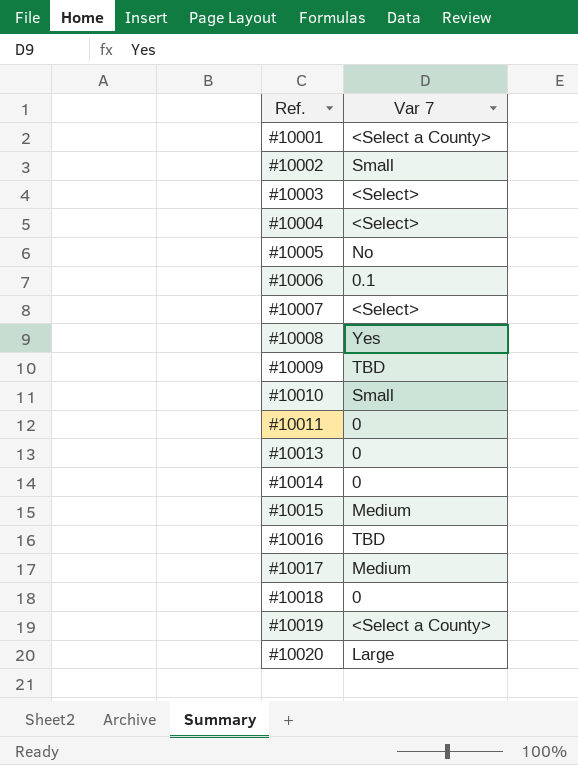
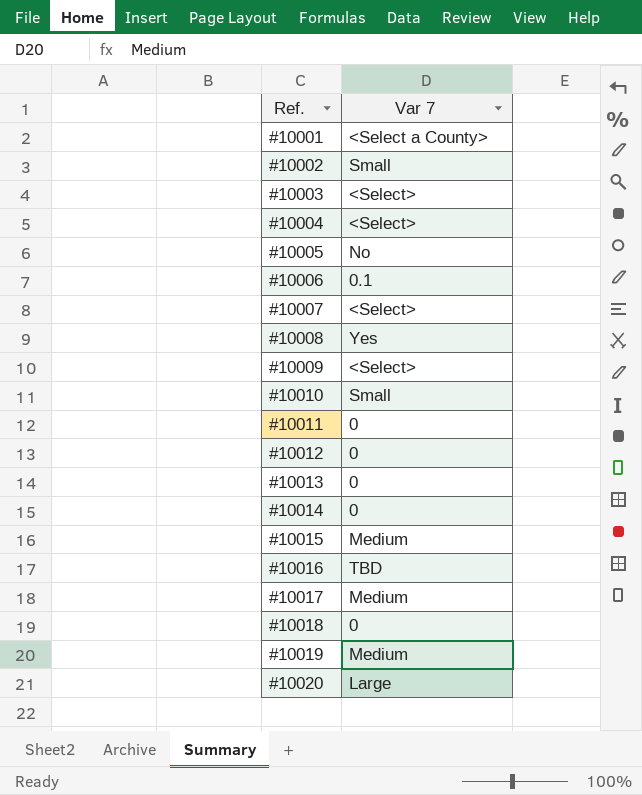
#10009 | Var 7: TBD -> <Select>
row #10012: none -> 0
#10019 | Var 7: <Select a County> -> Medium

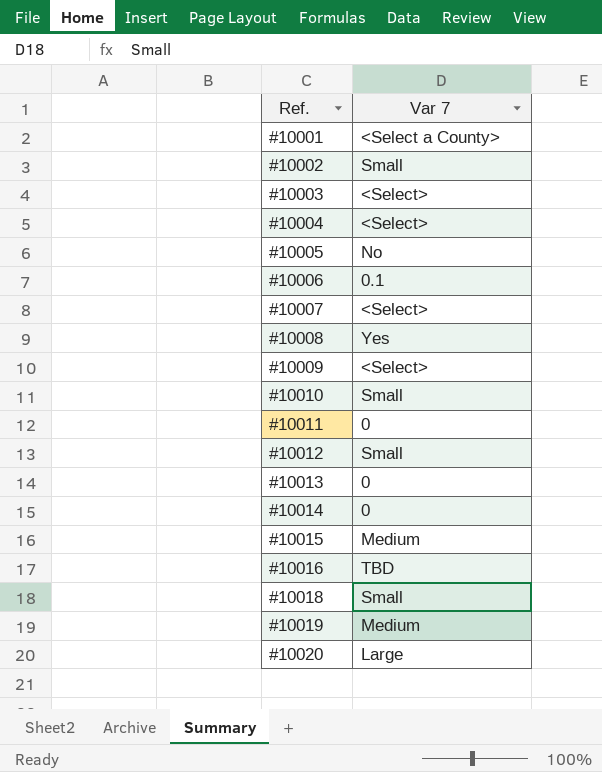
row #10017: Medium -> none
#10012 | Var 7: 0 -> Small
#10018 | Var 7: 0 -> Small

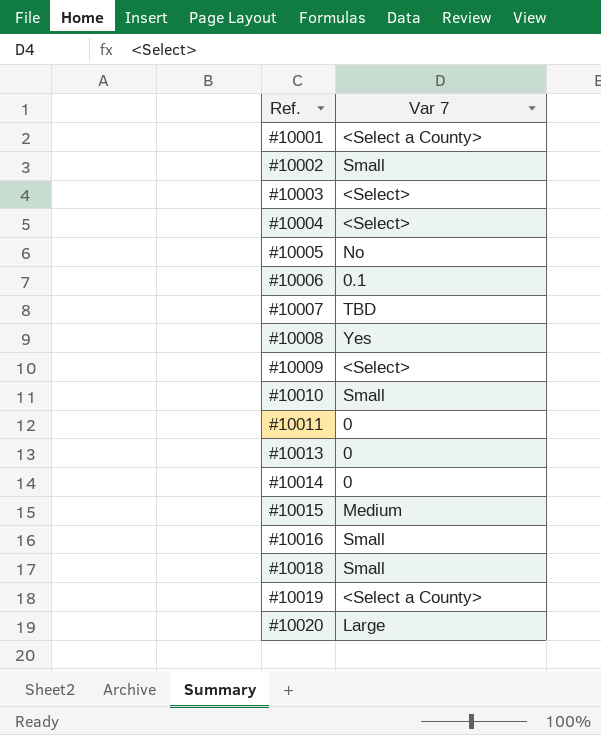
row #10012: Small -> none
#10007 | Var 7: <Select> -> TBD
#10016 | Var 7: TBD -> Small
#10019 | Var 7: Medium -> <Select a County>

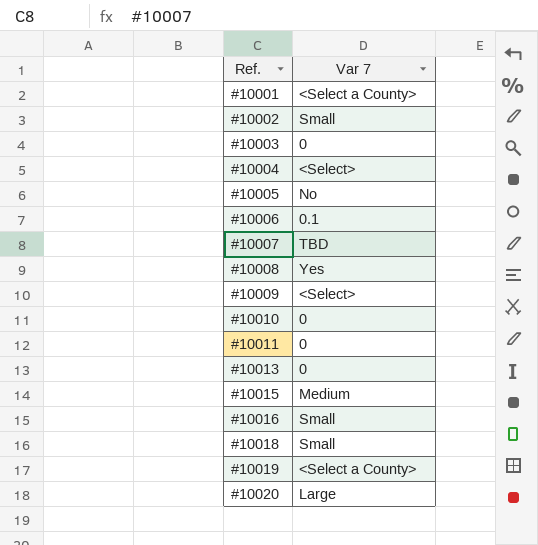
row #10014: 0 -> none
#10003 | Var 7: <Select> -> 0
#10010 | Var 7: Small -> 0

